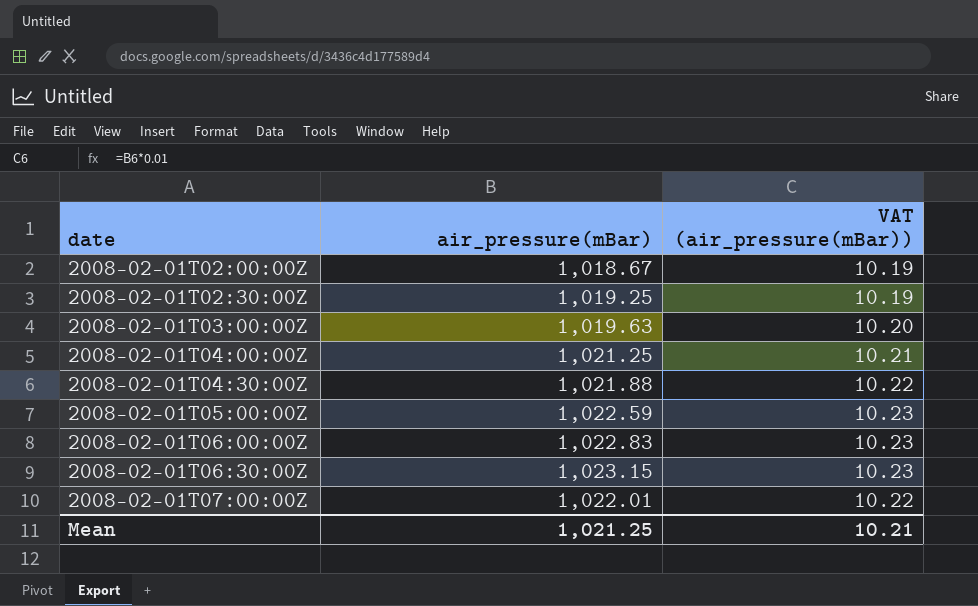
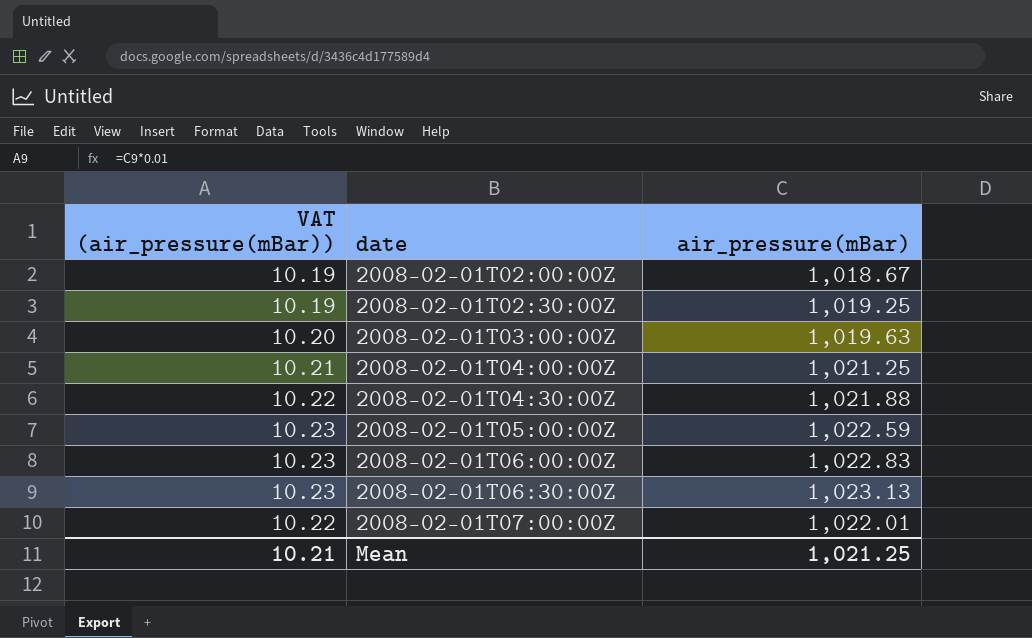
column VAT (air_pressure(mBar)) | position: 3 -> 1
2008-02-01T06:30:00Z | air_pressure(mBar): 1,023.15 -> 1,023.13

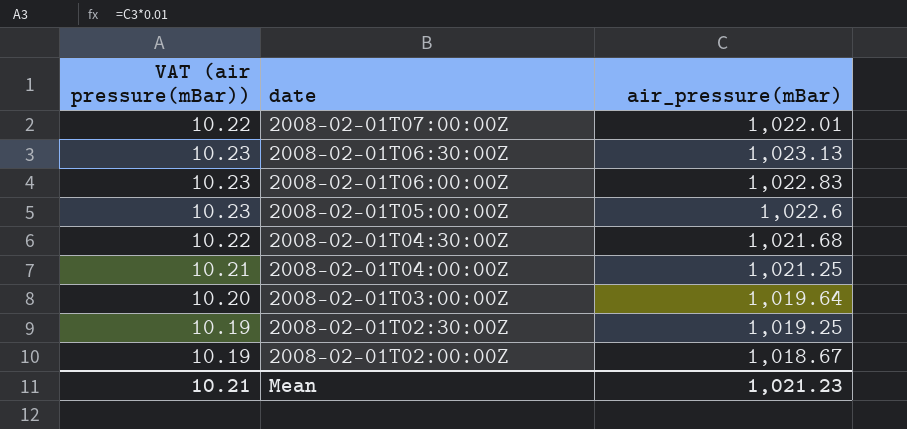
row order: date ascending -> date descending
column name: VAT (air_pressure(mBar)) -> VAT (air pressure(mBar))
2008-02-01T05:00:00Z | air_pressure(mBar): 1,022.59 -> 1,022.6
2008-02-01T04:30:00Z | air_pressure(mBar): 1,021.88 -> 1,021.68
2008-02-01T03:00:00Z | air_pressure(mBar): 1,019.63 -> 1,019.64
Mean | air_pressure(mBar): 1,021.25 -> 1,021.23

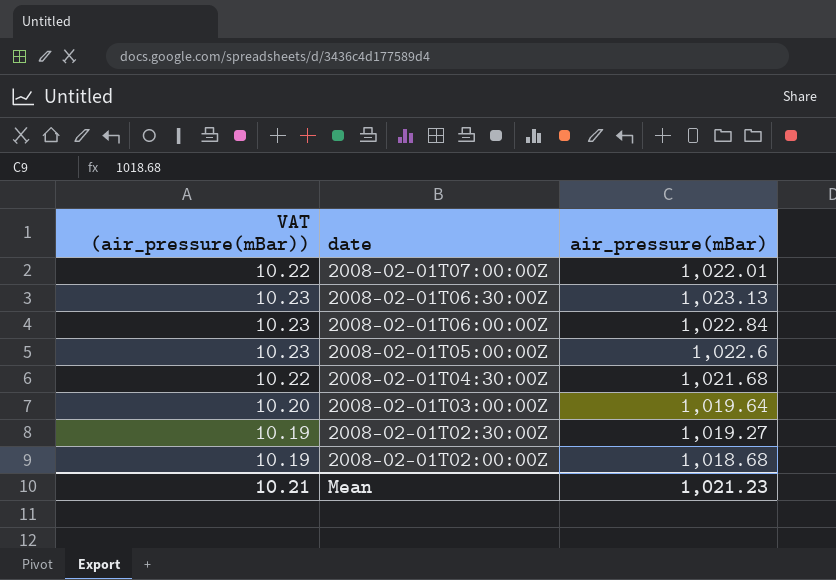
column name: VAT (air pressure(mBar)) -> VAT (air_pressure(mBar))
row 2008-02-01T04:00:00Z: 10.21 | 1,021.25 -> none
2008-02-01T06:00:00Z | air_pressure(mBar): 1,022.83 -> 1,022.84
2008-02-01T02:30:00Z | air_pressure(mBar): 1,019.25 -> 1,019.27
2008-02-01T02:00:00Z | air_pressure(mBar): 1,018.67 -> 1,018.68

